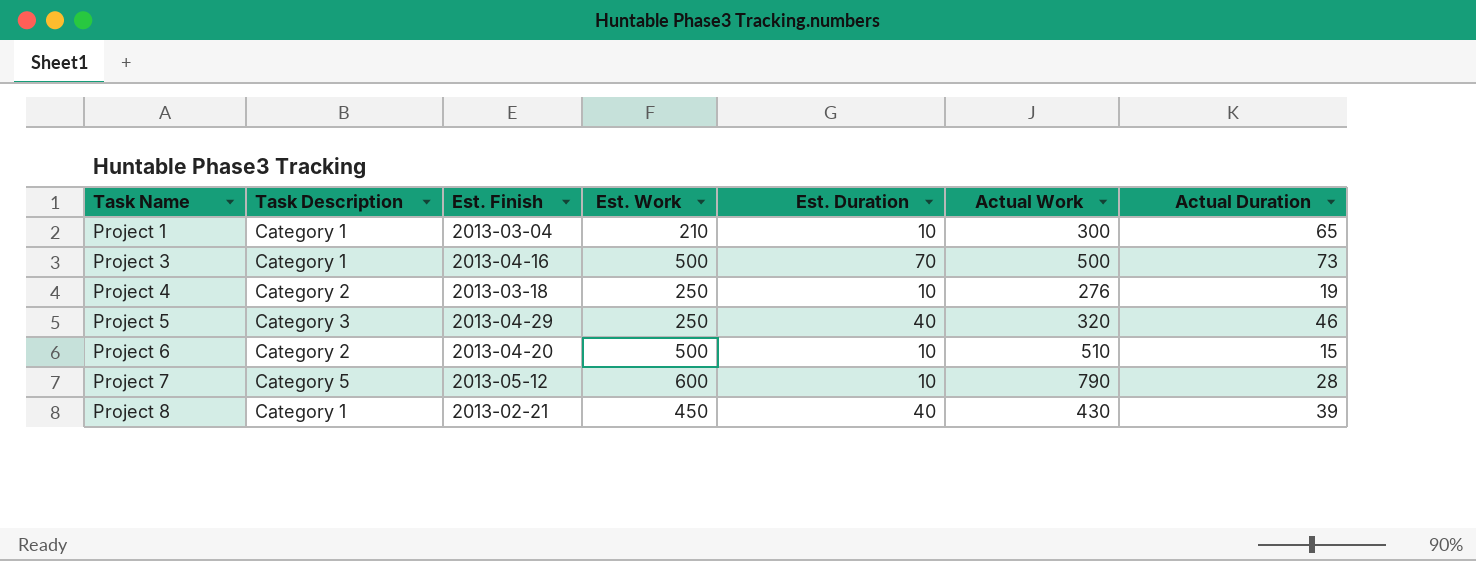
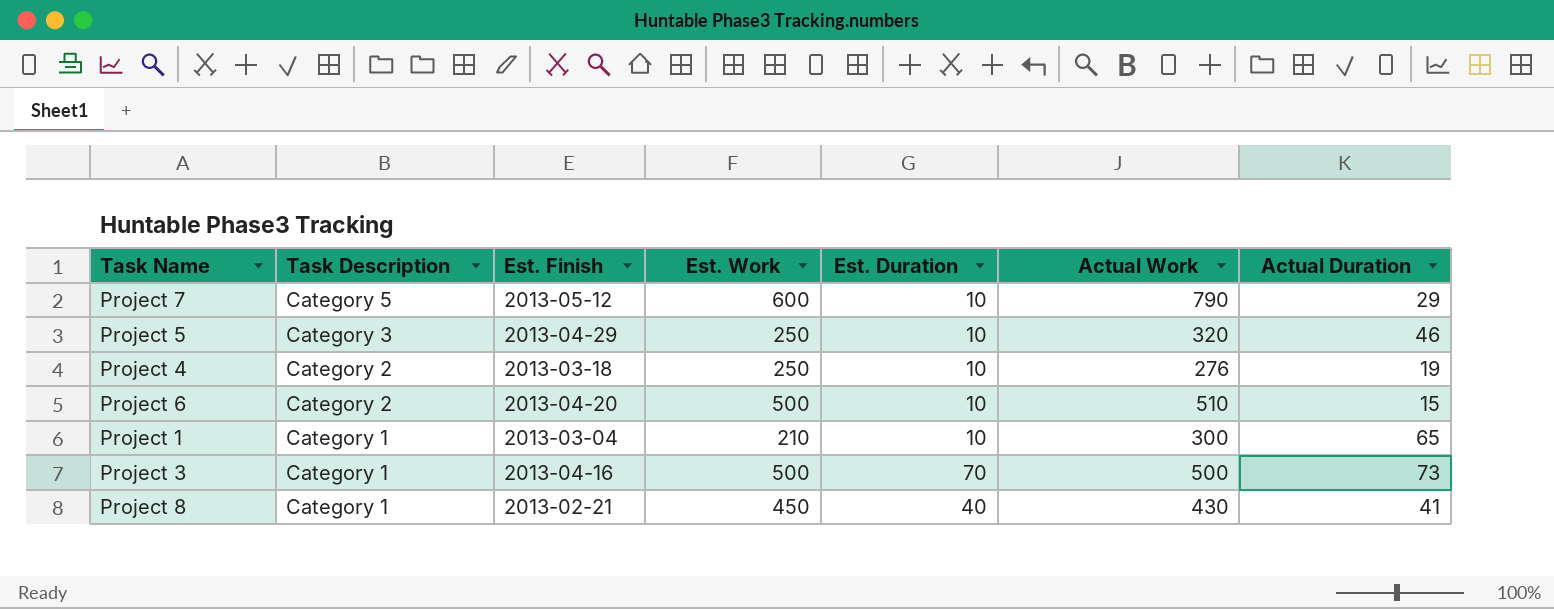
row order: Task Name ascending -> Task Description descending
Project 7 | Actual Duration: 28 -> 29
Project 5 | Est. Duration: 40 -> 10
Project 8 | Actual Duration: 39 -> 41

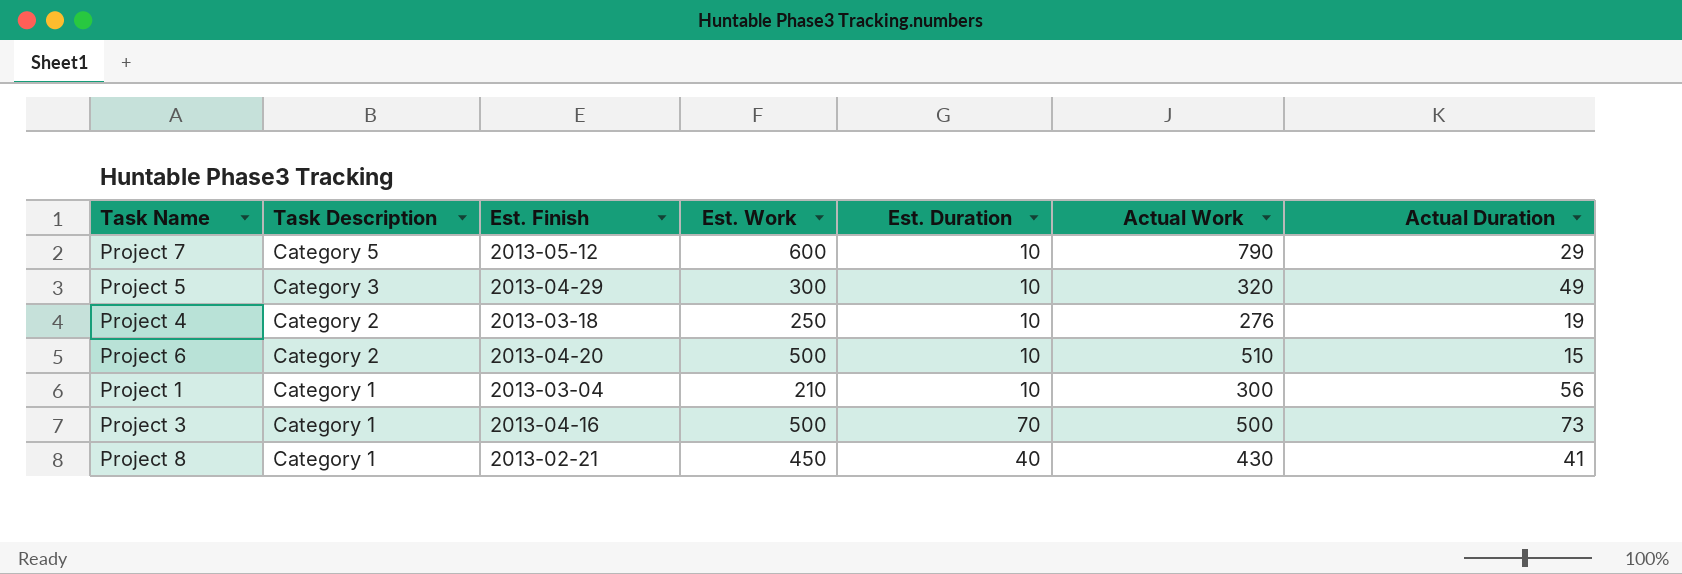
Project 5 | Est. Work: 250 -> 300
Project 5 | Actual Duration: 46 -> 49
Project 1 | Actual Duration: 65 -> 56

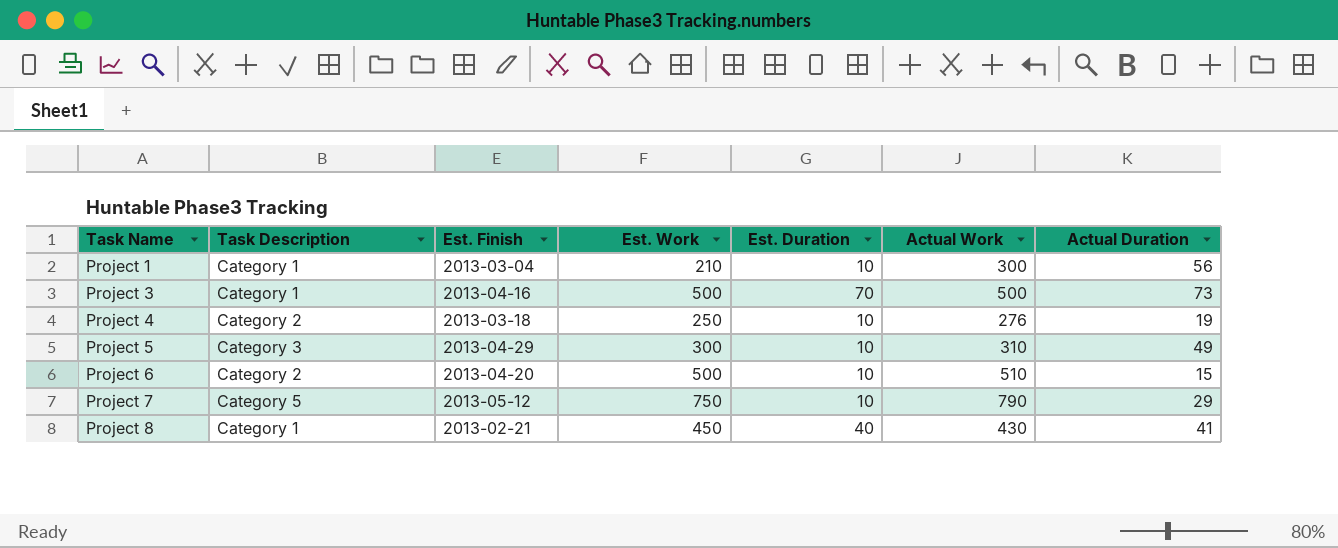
row order: Task Description descending -> Task Name ascending
Project 5 | Actual Work: 320 -> 310
Project 7 | Est. Work: 600 -> 750

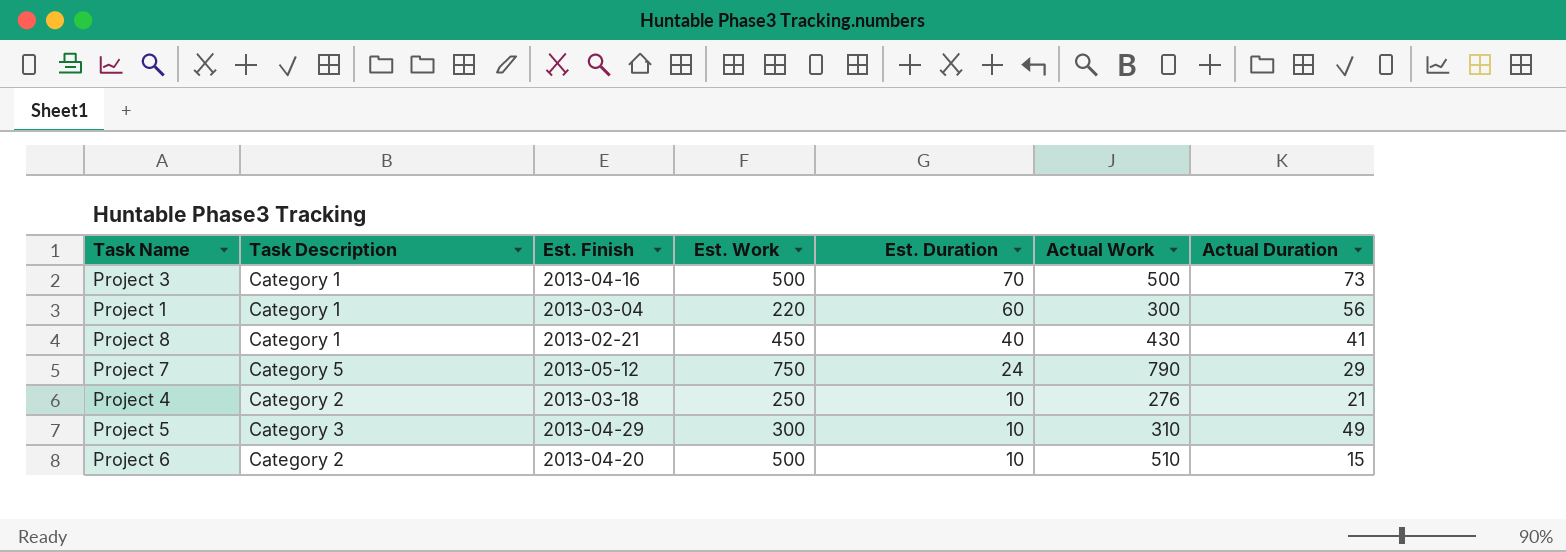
row order: Task Name ascending -> Est. Duration descending
Project 1 | Est. Work: 210 -> 220
Project 1 | Est. Duration: 10 -> 60
Project 7 | Est. Duration: 10 -> 24
Project 4 | Actual Duration: 19 -> 21

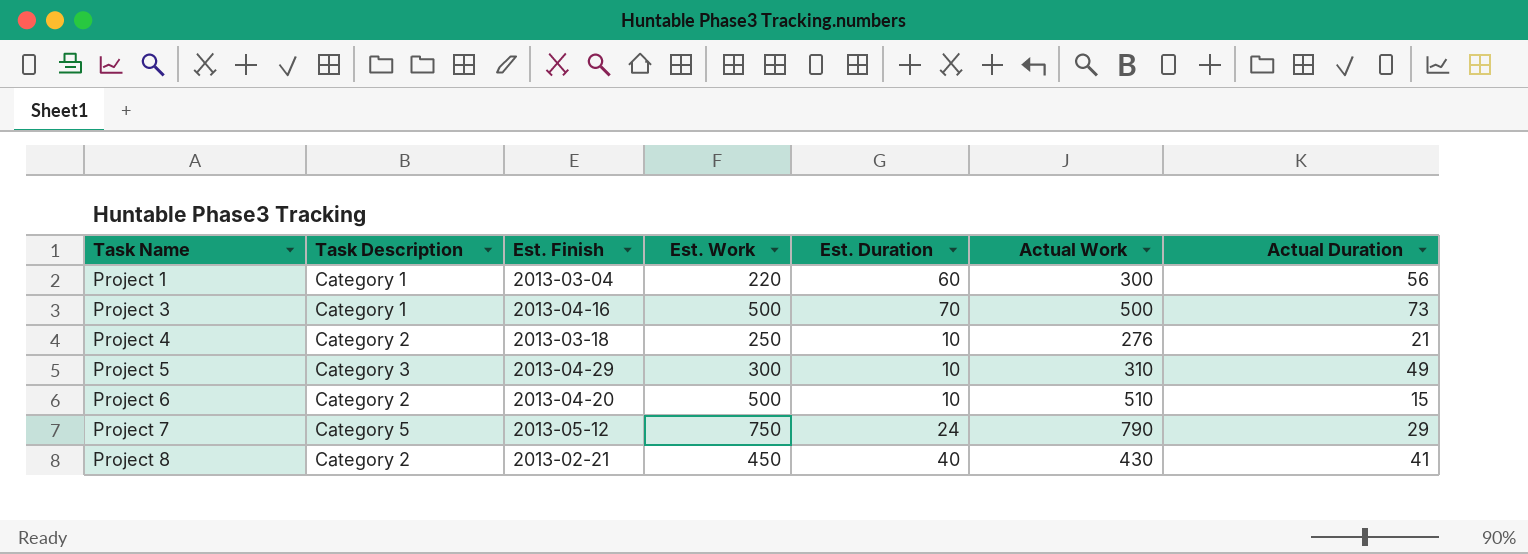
row order: Est. Duration descending -> Task Name ascending
Project 8 | Task Description: Category 1 -> Category 2

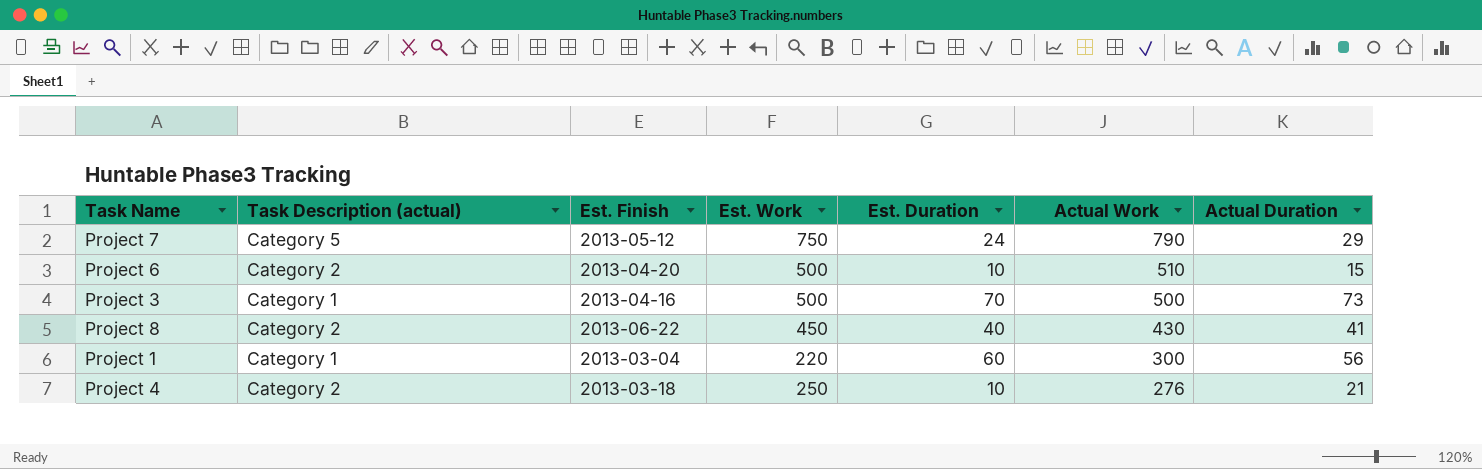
row order: Task Name ascending -> Actual Work descending
column name: Task Description -> Task Description (actual)
row Project 5: Category 3 | 2013-04-29 | 300 | 10 | 310 | 49 -> none
Project 8 | Est. Finish: 2013-02-21 -> 2013-06-22

